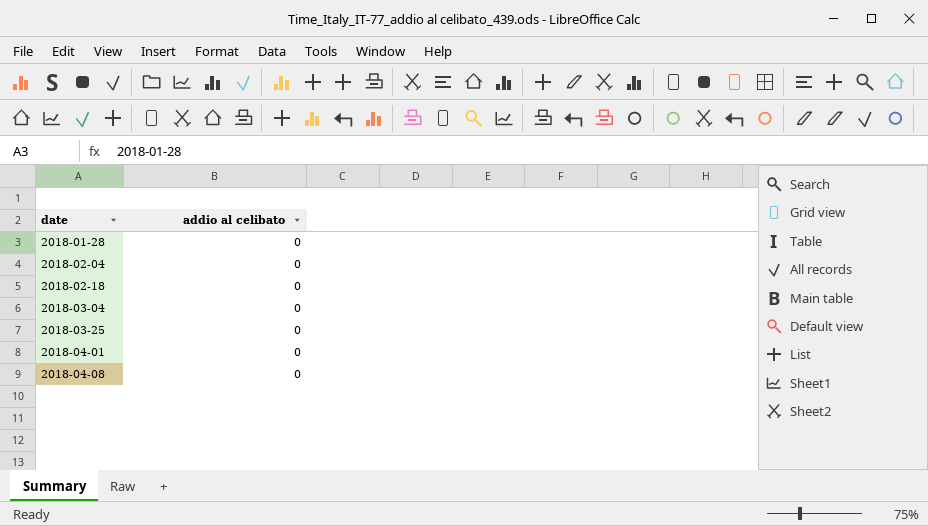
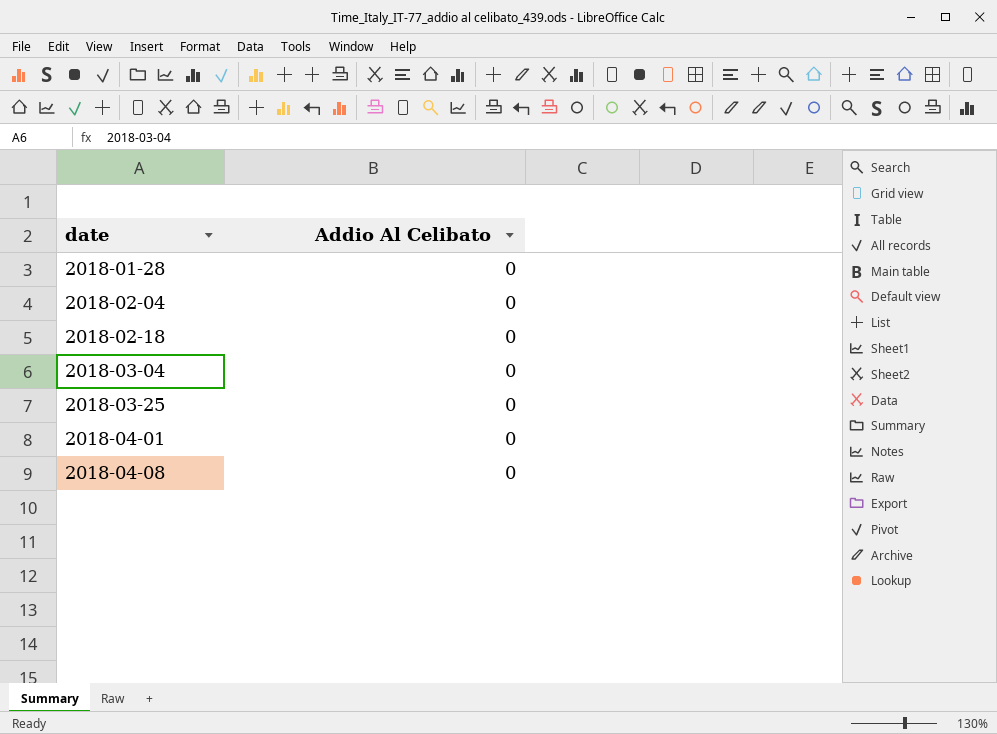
column name: addio al celibato -> Addio Al Celibato

